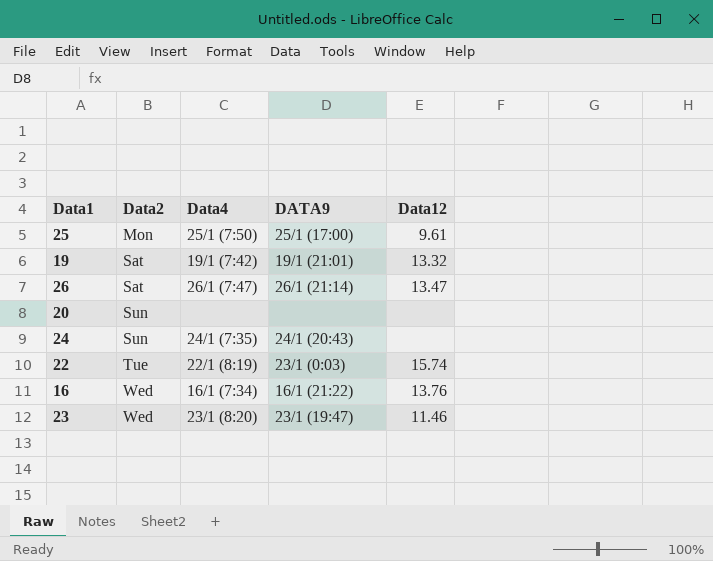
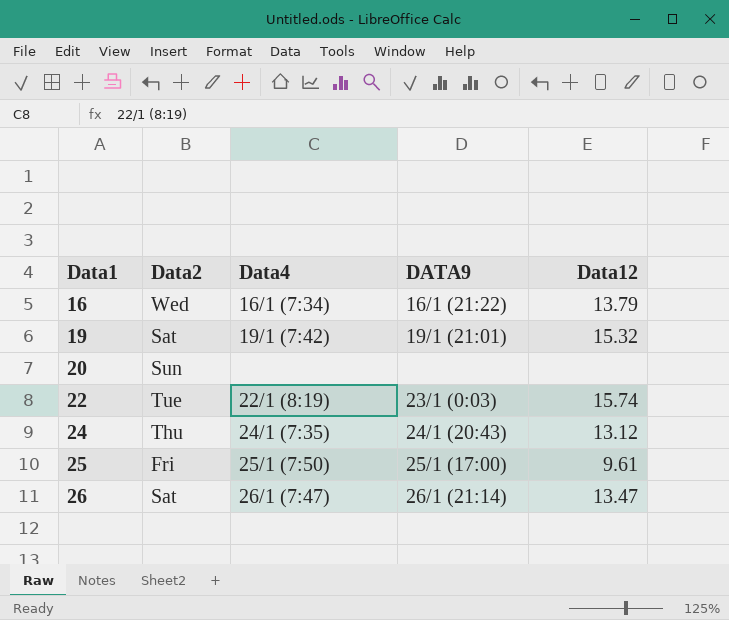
row order: Data2 ascending -> Data1 ascending
row 23: Wed | 23/1 (8:20) | 23/1 (19:47) | 11.46 -> none
16 | Data12: 13.76 -> 13.79
19 | Data12: 13.32 -> 15.32
24 | Data2: Sun -> Thu
24 | Data12: none -> 13.12
25 | Data2: Mon -> Fri

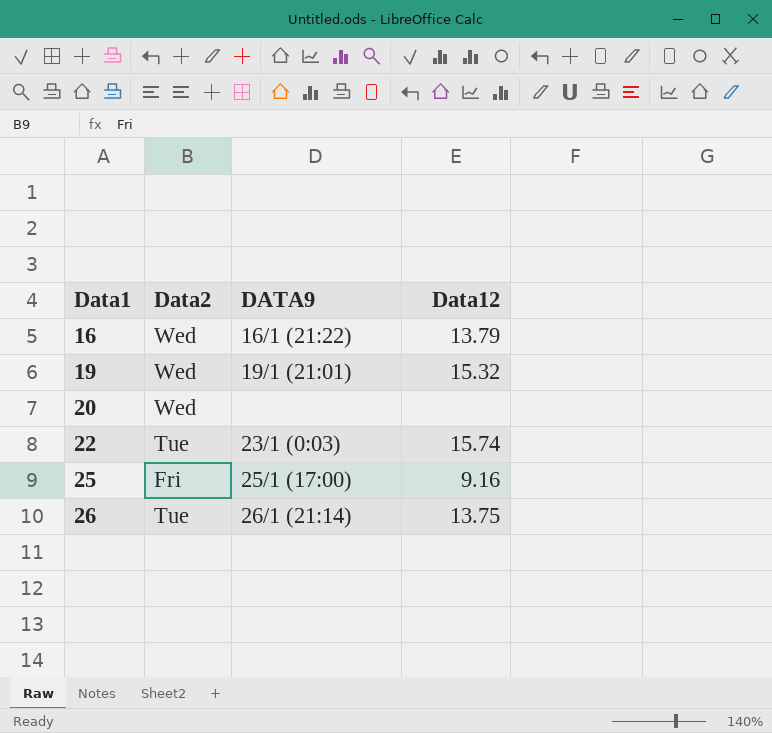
column Data4 | position: 3 -> none
row 24: Thu | 24/1 (7:35) | 24/1 (20:43) | 13.12 -> none
19 | Data2: Sat -> Wed
20 | Data2: Sun -> Wed
25 | Data12: 9.61 -> 9.16
26 | Data2: Sat -> Tue
26 | Data12: 13.47 -> 13.75

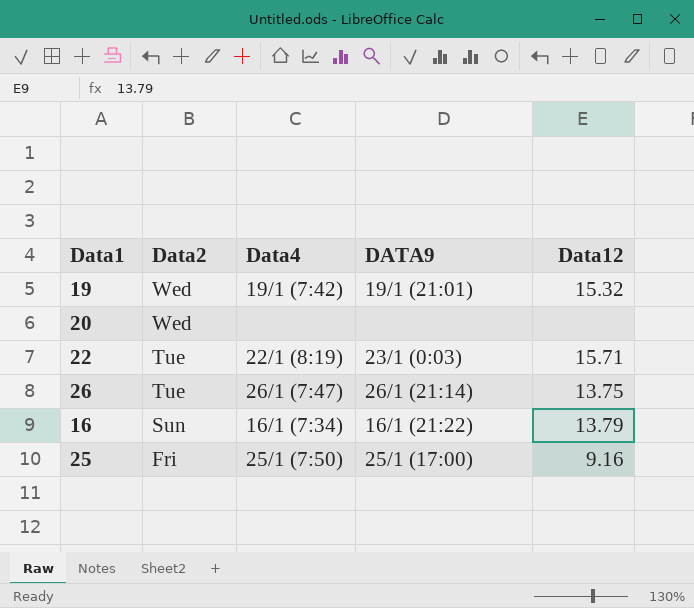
row order: Data1 ascending -> Data2 descending
column Data4 | position: none -> 3
22 | Data12: 15.74 -> 15.71
16 | Data2: Wed -> Sun

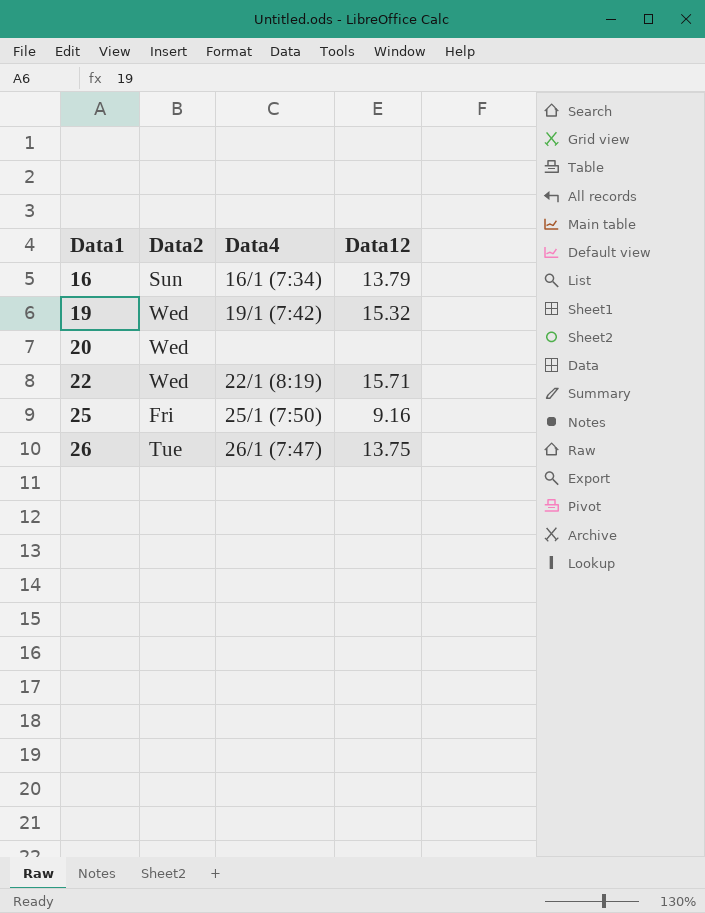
row order: Data2 descending -> Data1 ascending
column DATA9 | position: 4 -> none
22 | Data2: Tue -> Wed

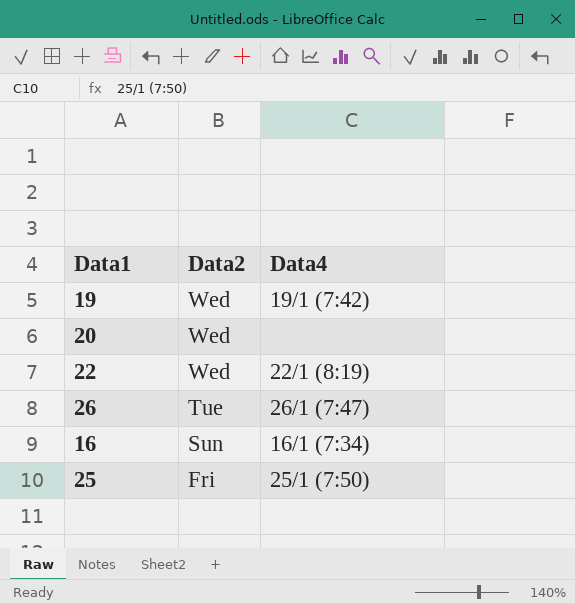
row order: Data1 ascending -> Data2 descending
column Data12 | position: 4 -> none

